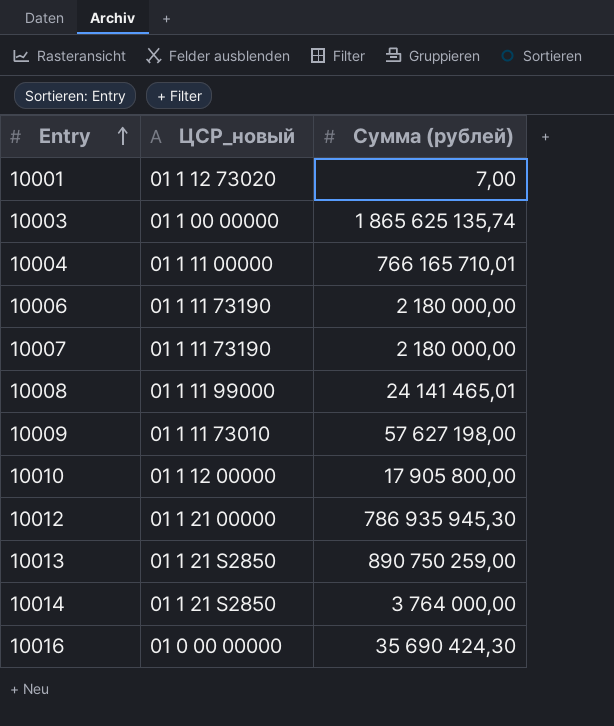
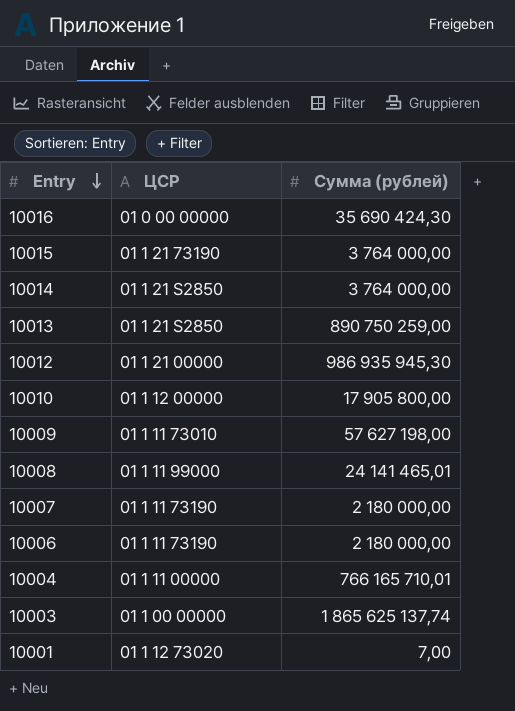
row order: Entry ascending -> Entry descending
column name: ЦСР_новый -> ЦСР
row 10015: none -> 01 1 21 73190 | 3 764 000,00
10012 | Сумма (рублей): 786 935 945,30 -> 986 935 945,30
10003 | Сумма (рублей): 1 865 625 135,74 -> 1 865 625 137,74

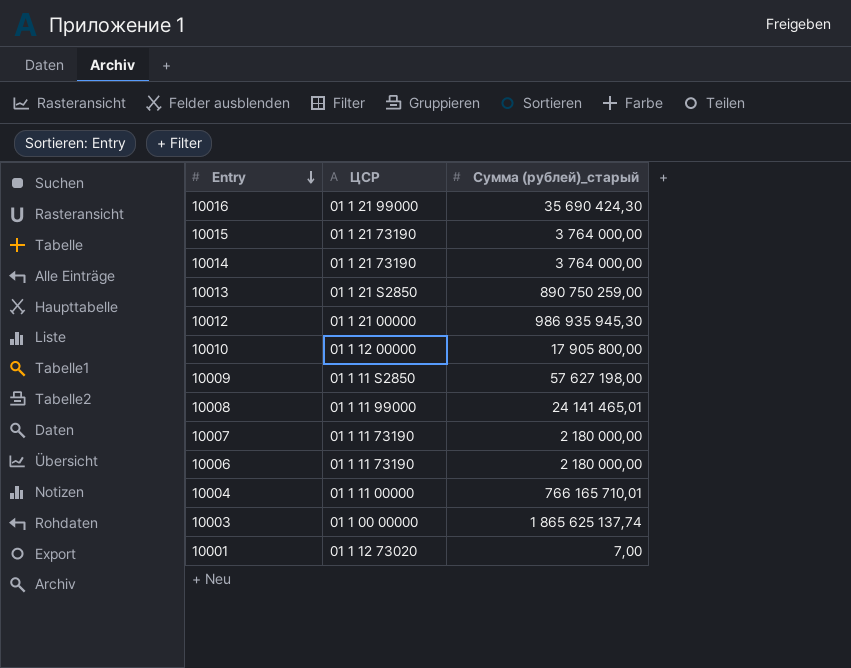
column name: Сумма (рублей) -> Сумма (рублей)_старый
10016 | ЦСР: 01 0 00 00000 -> 01 1 21 99000
10014 | ЦСР: 01 1 21 S2850 -> 01 1 21 73190
10009 | ЦСР: 01 1 11 73010 -> 01 1 11 S2850

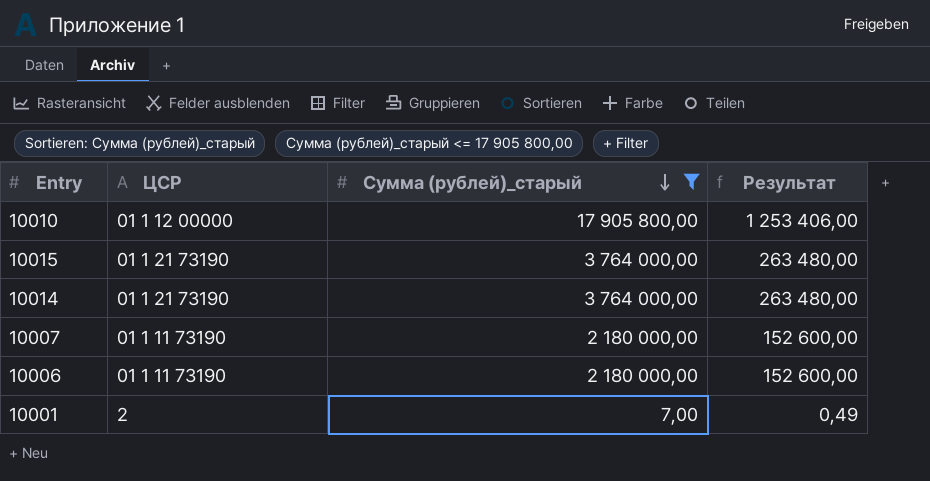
filter: none -> Сумма (рублей)_старый <= 17 905 800,00
row order: Entry descending -> Сумма (рублей)_старый descending
column Результат | formula: none -> [Сумма (рублей)_старый] * 0,07
10001 | ЦСР: 01 1 12 73020 -> 2

